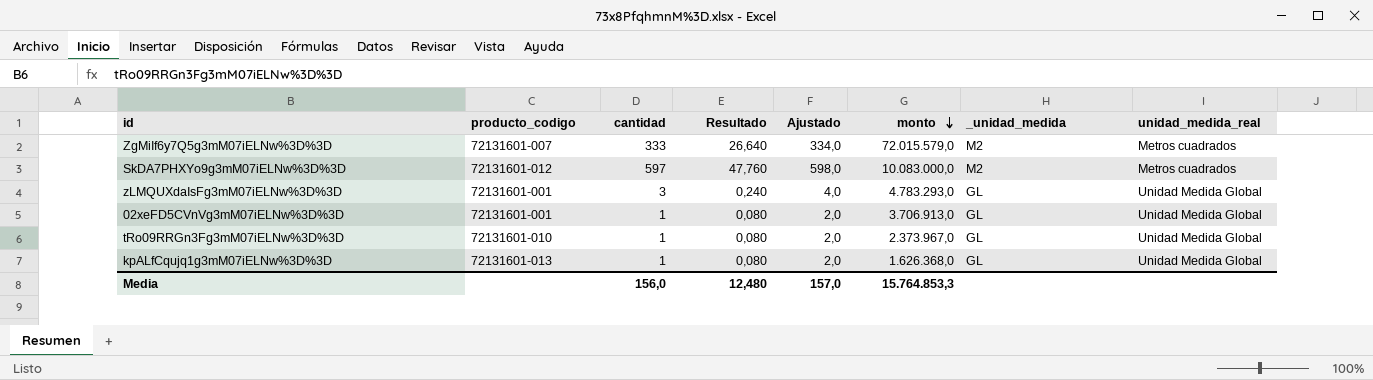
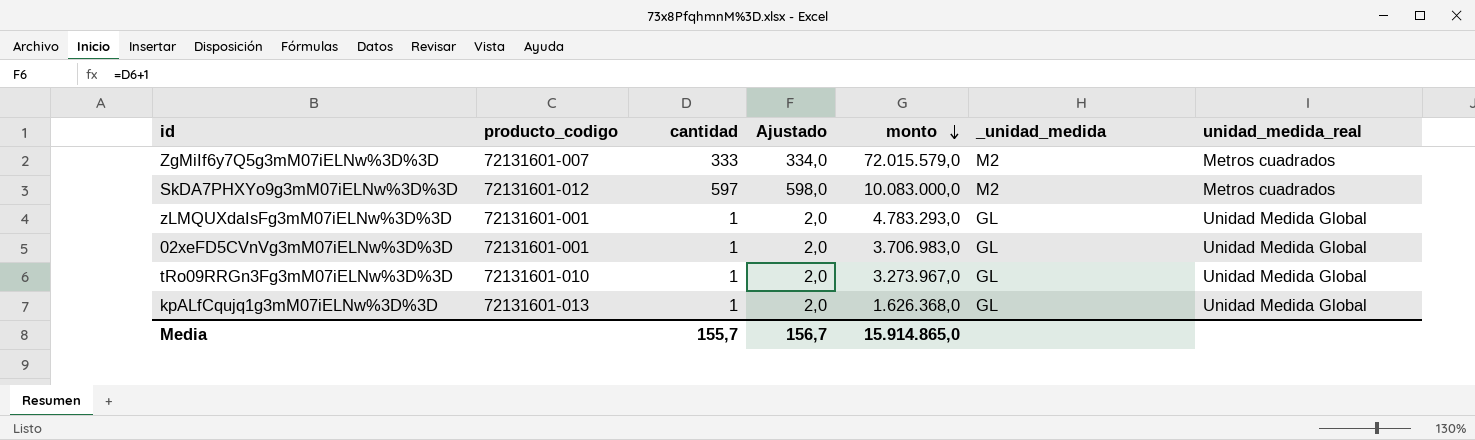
column Resultado | formula: [cantidad] * 0,08 -> none
zLMQUXdaIsFg3mM07iELNw%3D%3D | cantidad: 3 -> 1
zLMQUXdaIsFg3mM07iELNw%3D%3D | Ajustado: 4,0 -> 2,0
02xeFD5CVnVg3mM07iELNw%3D%3D | monto: 3.706.913,0 -> 3.706.983,0
tRo09RRGn3Fg3mM07iELNw%3D%3D | monto: 2.373.967,0 -> 3.273.967,0
Media | cantidad: 156,0 -> 155,7
Media | Ajustado: 157,0 -> 156,7
Media | monto: 15.764.853,3 -> 15.914.865,0

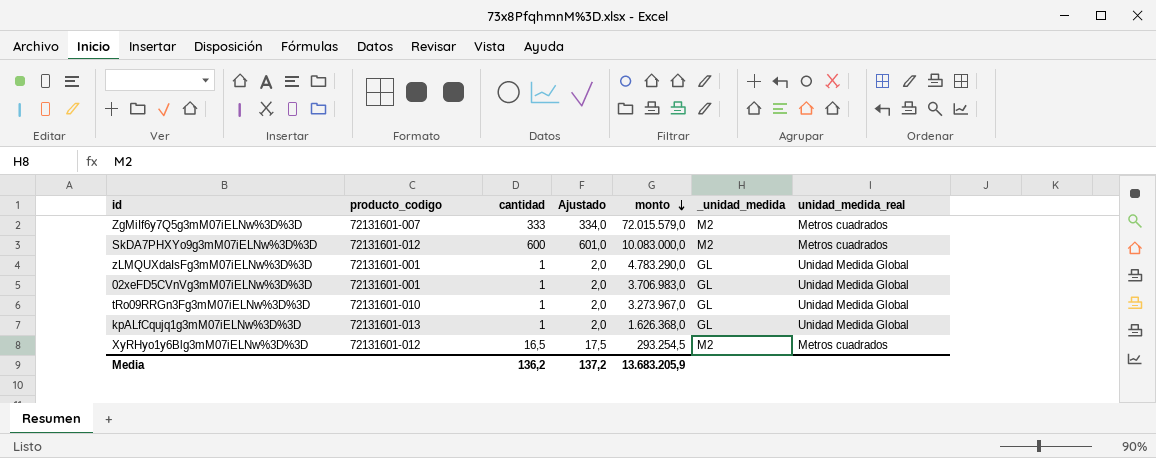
SkDA7PHXYo9g3mM07iELNw%3D%3D | cantidad: 597 -> 600
SkDA7PHXYo9g3mM07iELNw%3D%3D | Ajustado: 598,0 -> 601,0
zLMQUXdaIsFg3mM07iELNw%3D%3D | monto: 4.783.293,0 -> 4.783.290,0
row XyRHyo1y6Blg3mM07iELNw%3D%3D: none -> 72131601-012 | 16,5 | 17,5 | 293.254,5 | M2 | Metros cuadrados
Media | cantidad: 155,7 -> 136,2
Media | Ajustado: 156,7 -> 137,2
Media | monto: 15.914.865,0 -> 13.683.205,9

